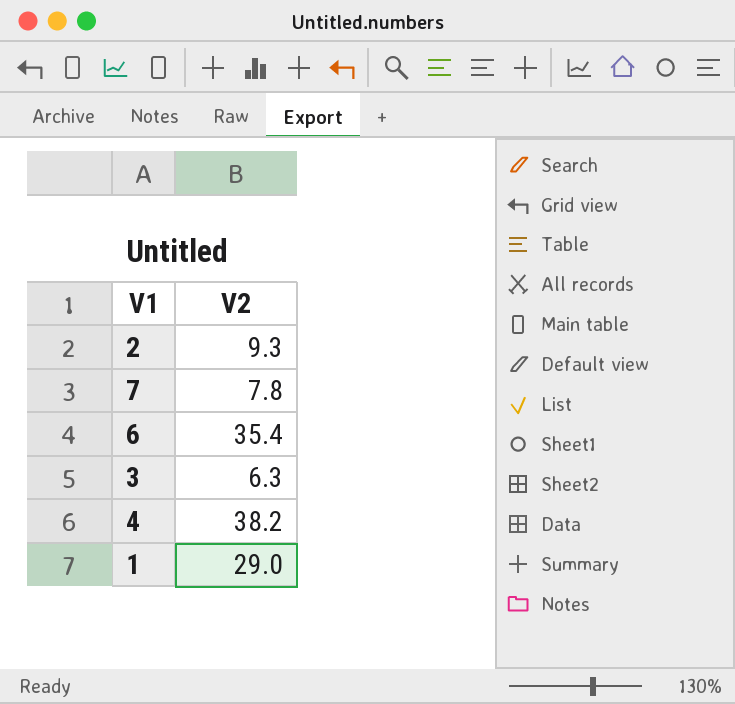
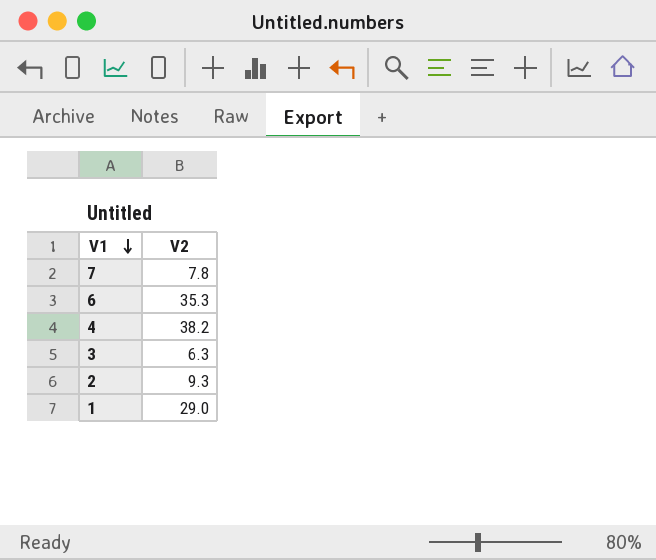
row order: none -> V1 descending
6 | V2: 35.4 -> 35.3

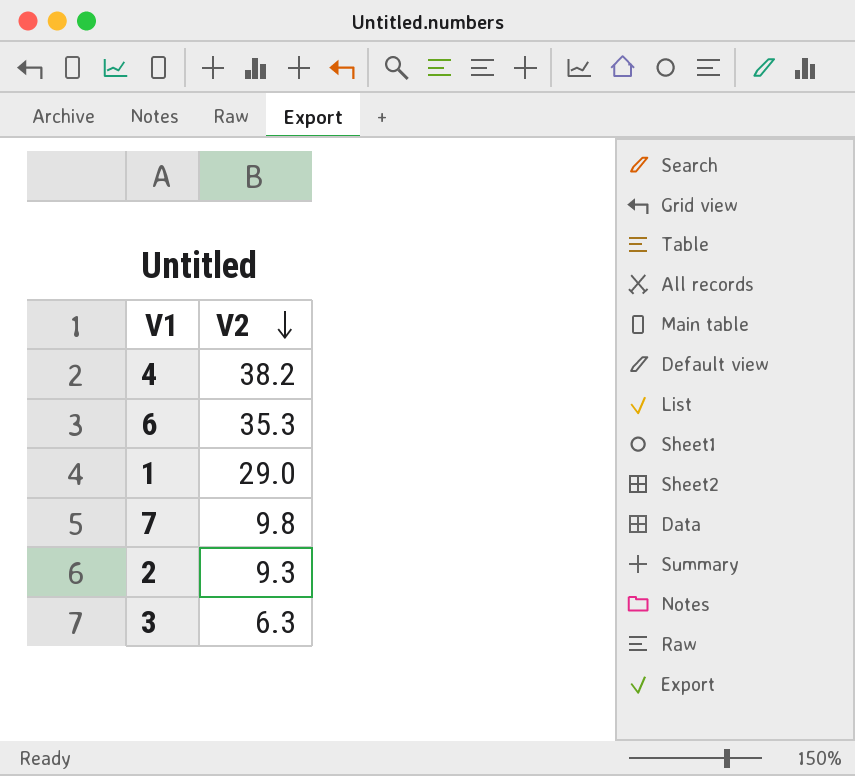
row order: V1 descending -> V2 descending
7 | V2: 7.8 -> 9.8

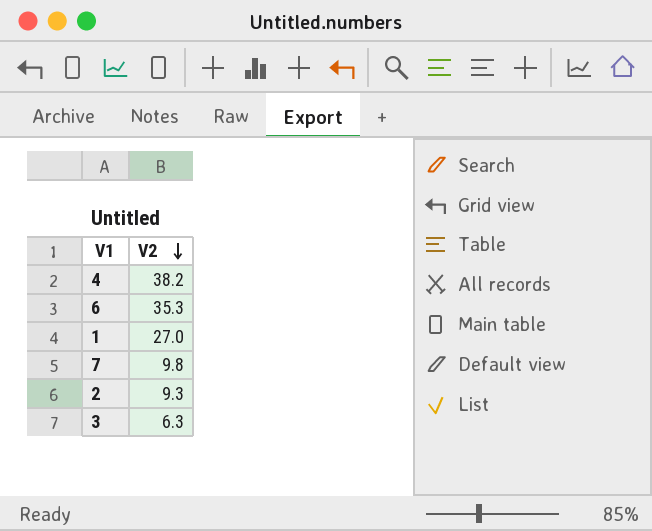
1 | V2: 29.0 -> 27.0

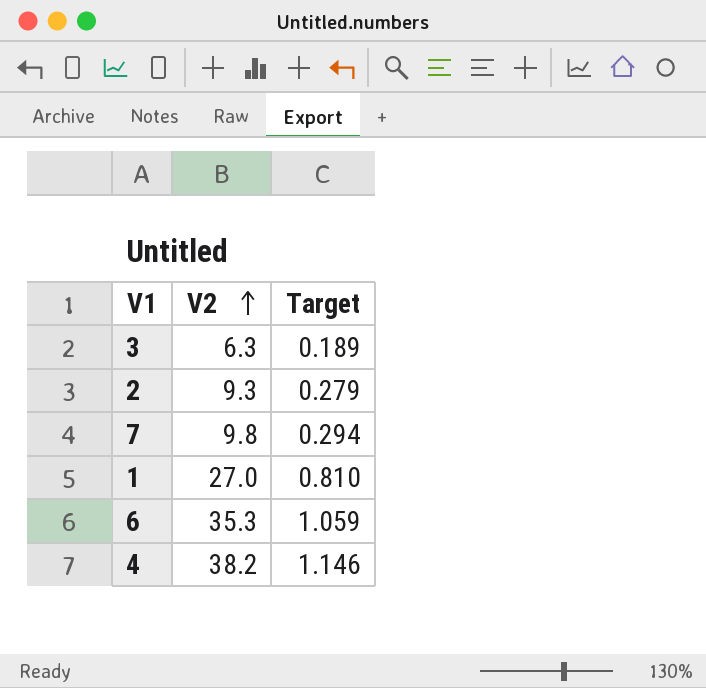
row order: V2 descending -> V2 ascending
column Target | formula: none -> [V2] * 0.03

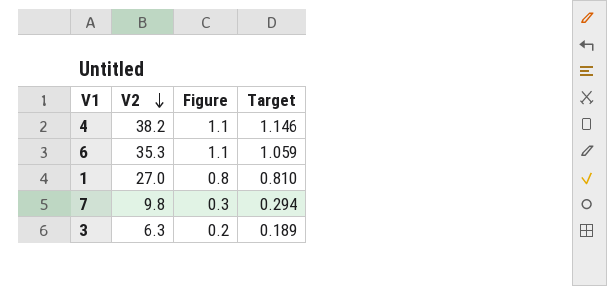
row order: V2 ascending -> V2 descending
column Figure | formula: none -> [V2] * 0.03
row 2: 9.3 | 0.279 -> none

